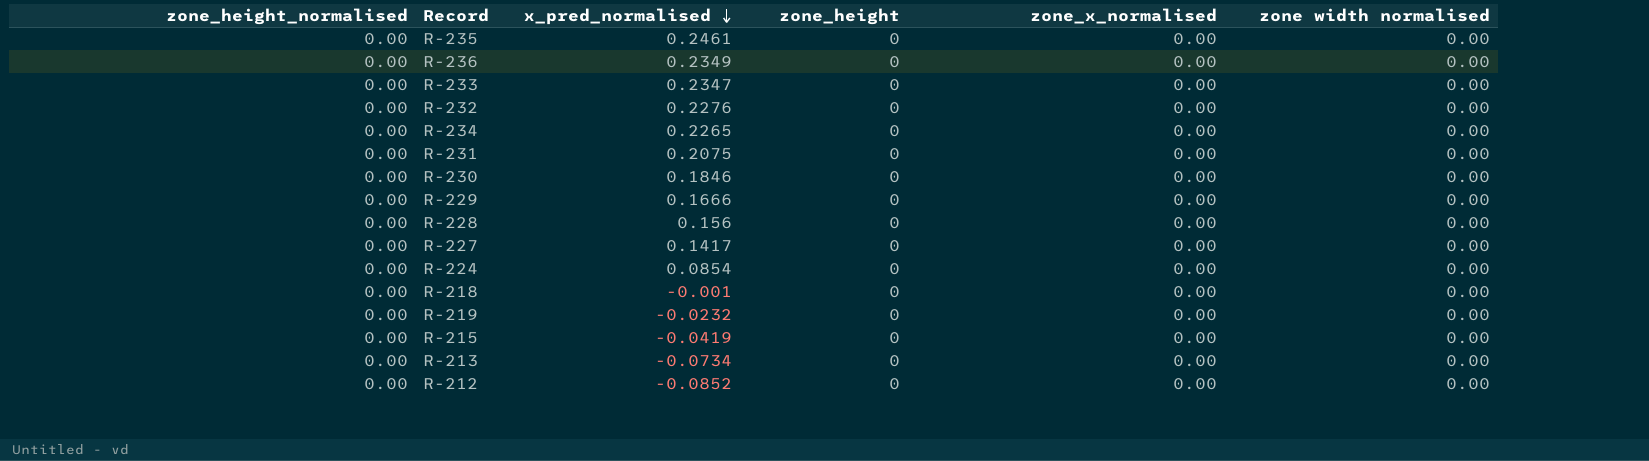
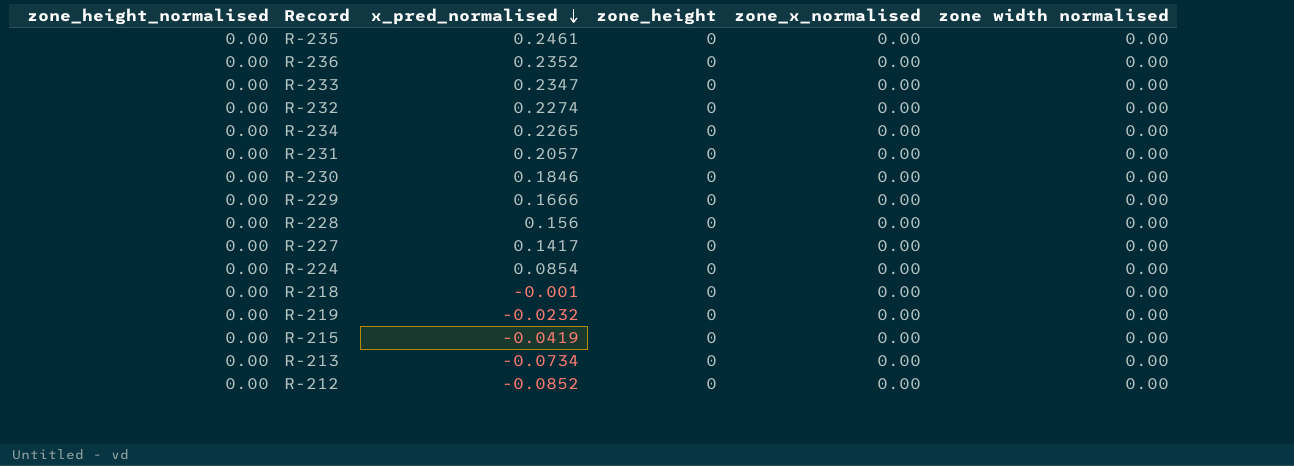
R-236 | x_pred_normalised: 0.2349 -> 0.2352
R-232 | x_pred_normalised: 0.2276 -> 0.2274
R-231 | x_pred_normalised: 0.2075 -> 0.2057

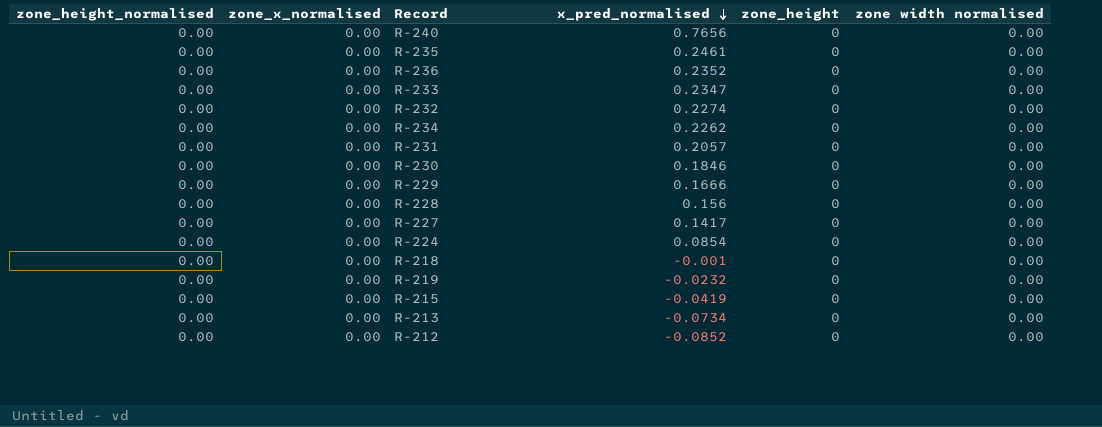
column zone_x_normalised | position: 5 -> 2
row R-240: none -> 0.00 | 0.00 | 0.7656 | 0 | 0.00
R-234 | x_pred_normalised: 0.2265 -> 0.2262

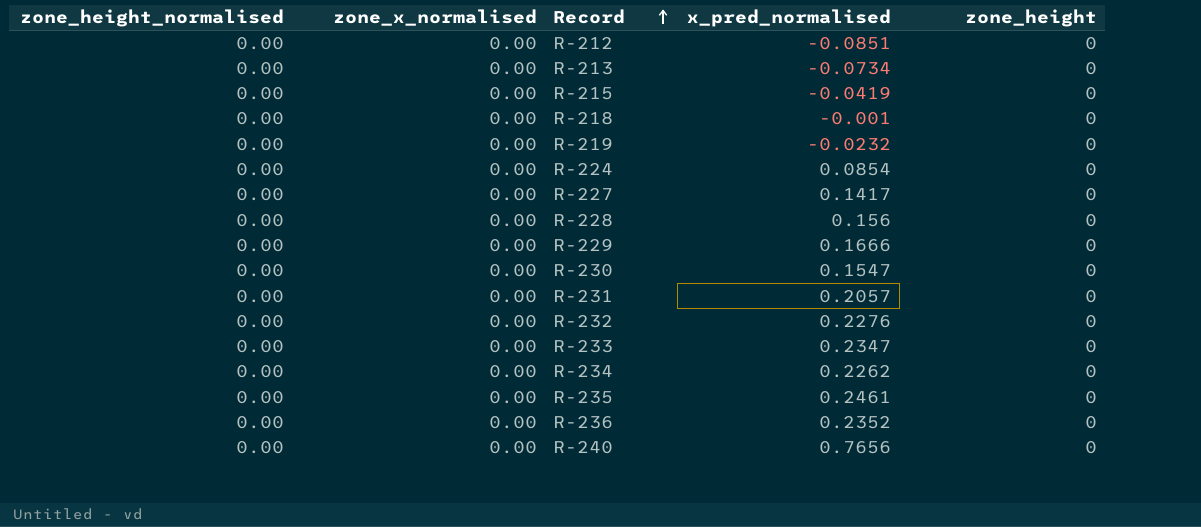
row order: x_pred_normalised descending -> Record ascending
column zone width normalised | position: 6 -> none
R-212 | x_pred_normalised: -0.0852 -> -0.0851
R-230 | x_pred_normalised: 0.1846 -> 0.1547
R-232 | x_pred_normalised: 0.2274 -> 0.2276

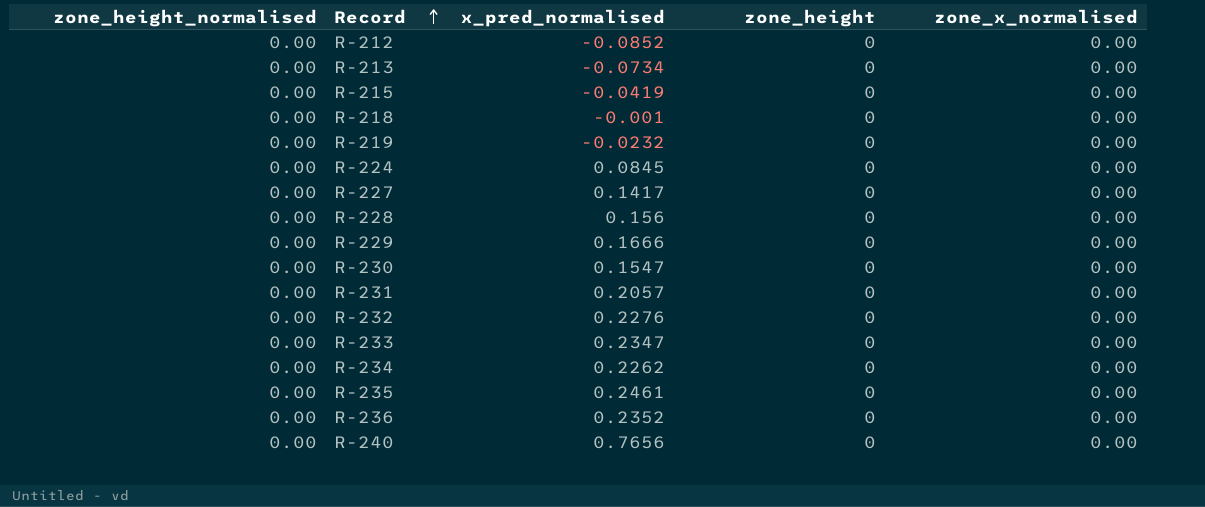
column zone_x_normalised | position: 2 -> 5
R-212 | x_pred_normalised: -0.0851 -> -0.0852
R-224 | x_pred_normalised: 0.0854 -> 0.0845

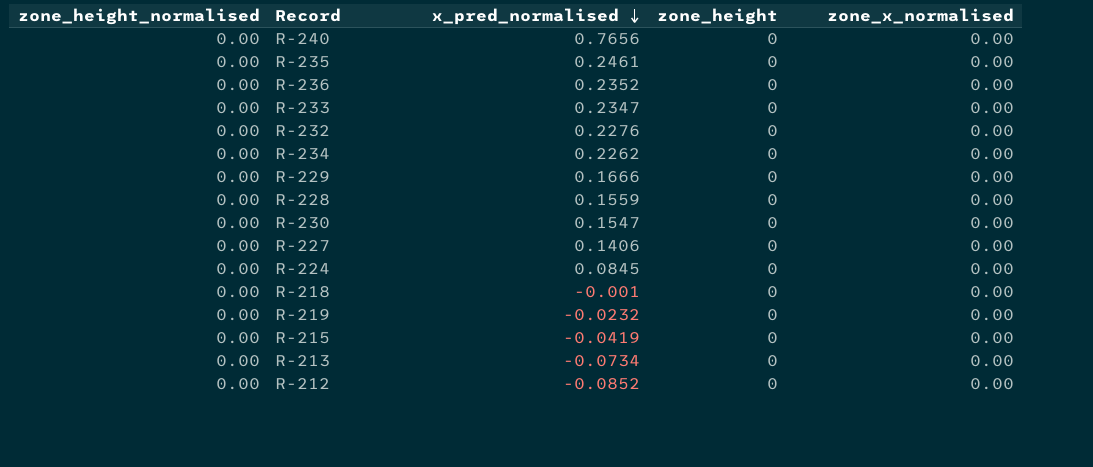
row order: Record ascending -> x_pred_normalised descending
row R-231: 0.00 | 0.2057 | 0 | 0.00 -> none
R-228 | x_pred_normalised: 0.156 -> 0.1559
R-227 | x_pred_normalised: 0.1417 -> 0.1406

